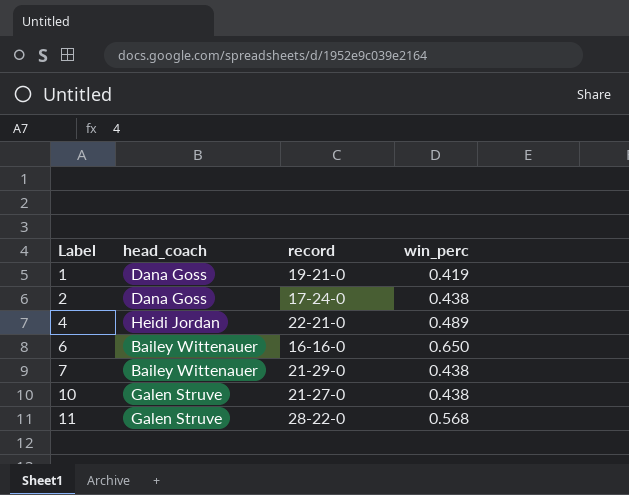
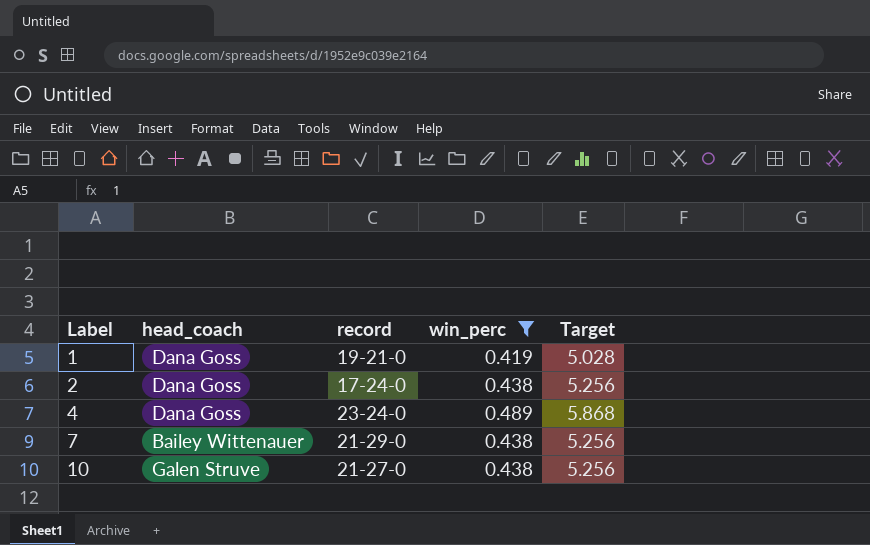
filter: none -> win_perc <= 0.489
column Target | formula: none -> [win_perc] * 12
4 | head_coach: Heidi Jordan -> Dana Goss
4 | record: 22-21-0 -> 23-24-0

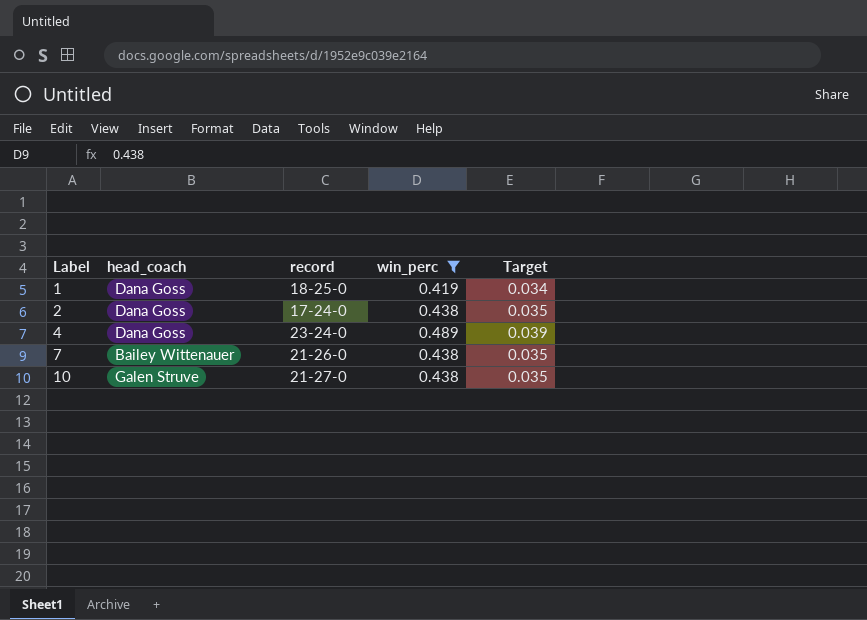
column Target | formula: [win_perc] * 12 -> [win_perc] * 0.08
1 | record: 19-21-0 -> 18-25-0
7 | record: 21-29-0 -> 21-26-0

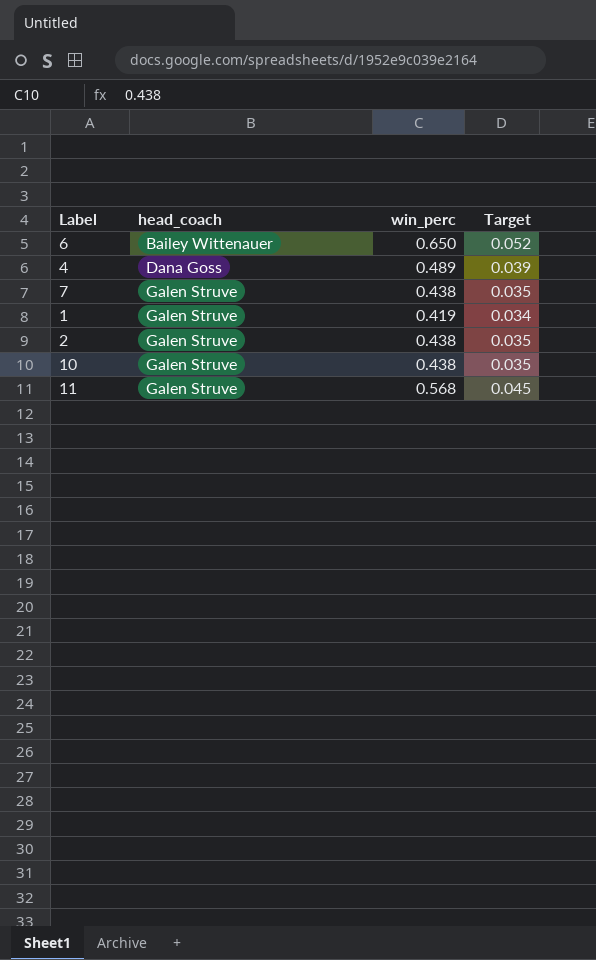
filter: win_perc <= 0.489 -> none
row order: Label ascending -> head_coach ascending
column record | position: 3 -> none
7 | head_coach: Bailey Wittenauer -> Galen Struve
1 | head_coach: Dana Goss -> Galen Struve
2 | head_coach: Dana Goss -> Galen Struve

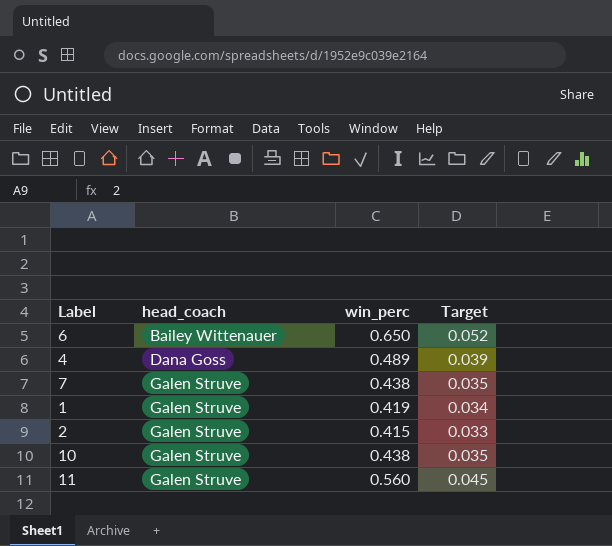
2 | win_perc: 0.438 -> 0.415
2 | Target: 0.035 -> 0.033
11 | win_perc: 0.568 -> 0.560

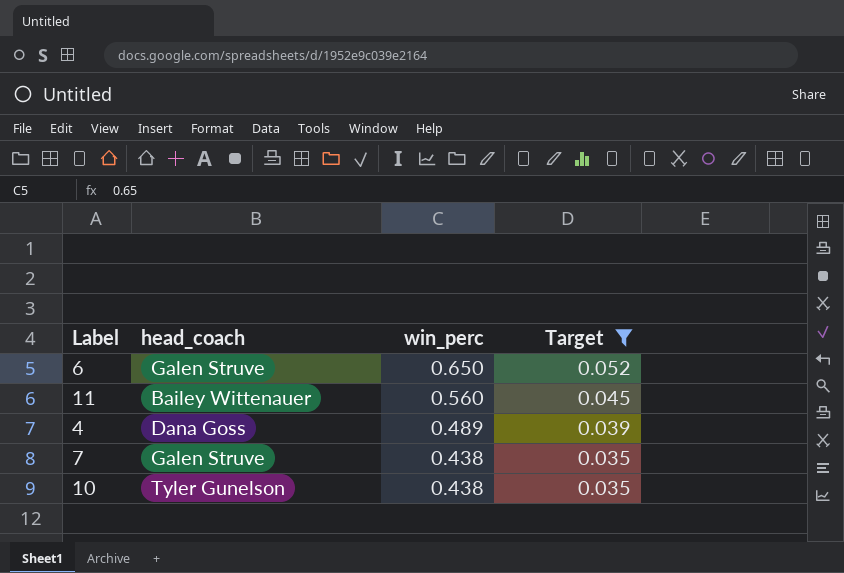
filter: none -> Target >= 0.035
row order: head_coach ascending -> win_perc descending
6 | head_coach: Bailey Wittenauer -> Galen Struve
11 | head_coach: Galen Struve -> Bailey Wittenauer
10 | head_coach: Galen Struve -> Tyler Gunelson

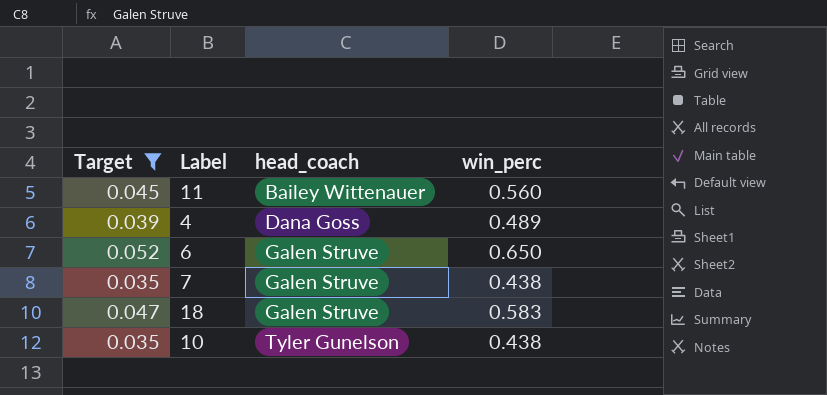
row order: win_perc descending -> head_coach ascending
column Target | position: 4 -> 1
row 18: none -> 0.047 | Galen Struve | 0.583

